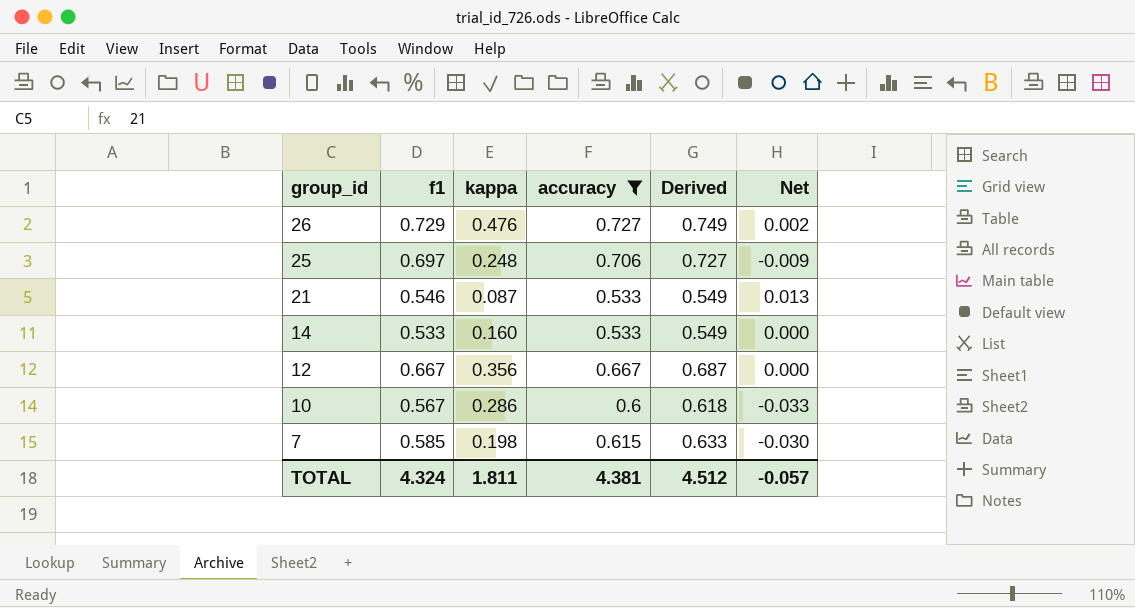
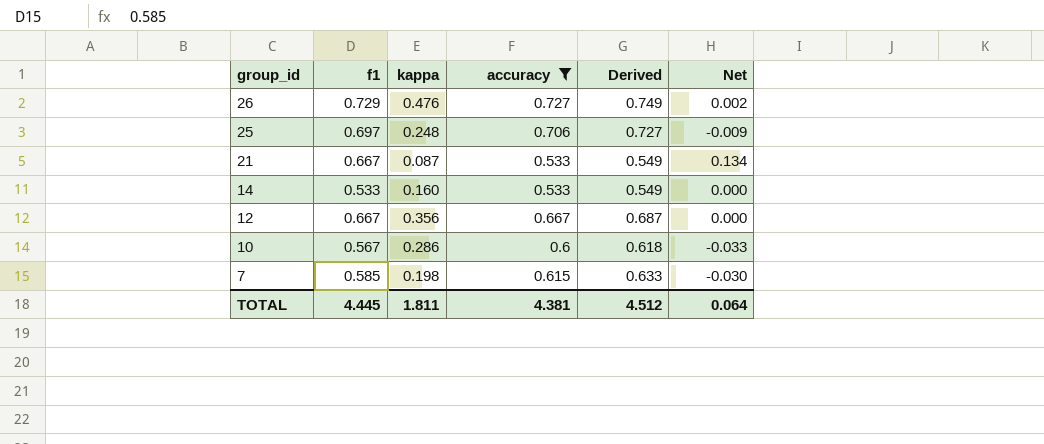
21 | f1: 0.546 -> 0.667
21 | Net: 0.013 -> 0.134
TOTAL | f1: 4.324 -> 4.445
TOTAL | Net: -0.057 -> 0.064

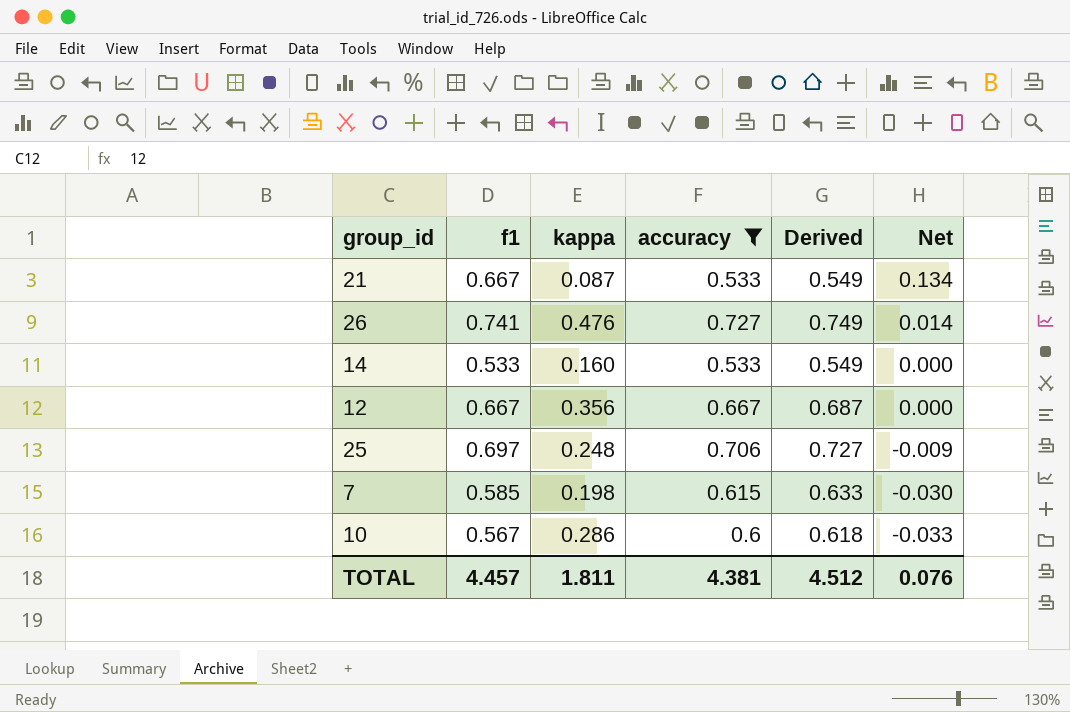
row order: group_id descending -> Net descending
26 | f1: 0.729 -> 0.741
26 | Net: 0.002 -> 0.014
TOTAL | f1: 4.445 -> 4.457
TOTAL | Net: 0.064 -> 0.076

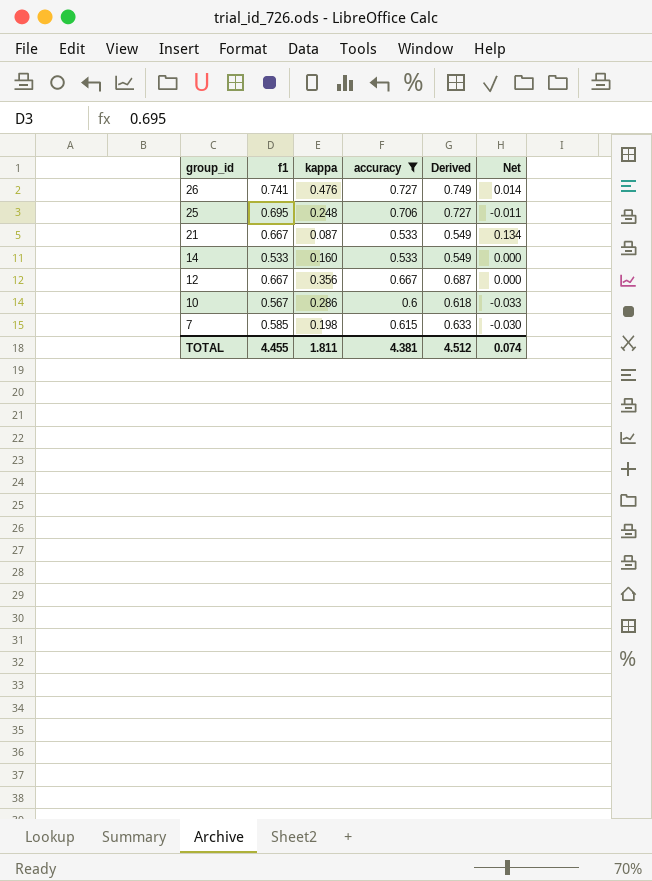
row order: Net descending -> group_id descending
25 | f1: 0.697 -> 0.695
25 | Net: -0.009 -> -0.011
TOTAL | f1: 4.457 -> 4.455
TOTAL | Net: 0.076 -> 0.074

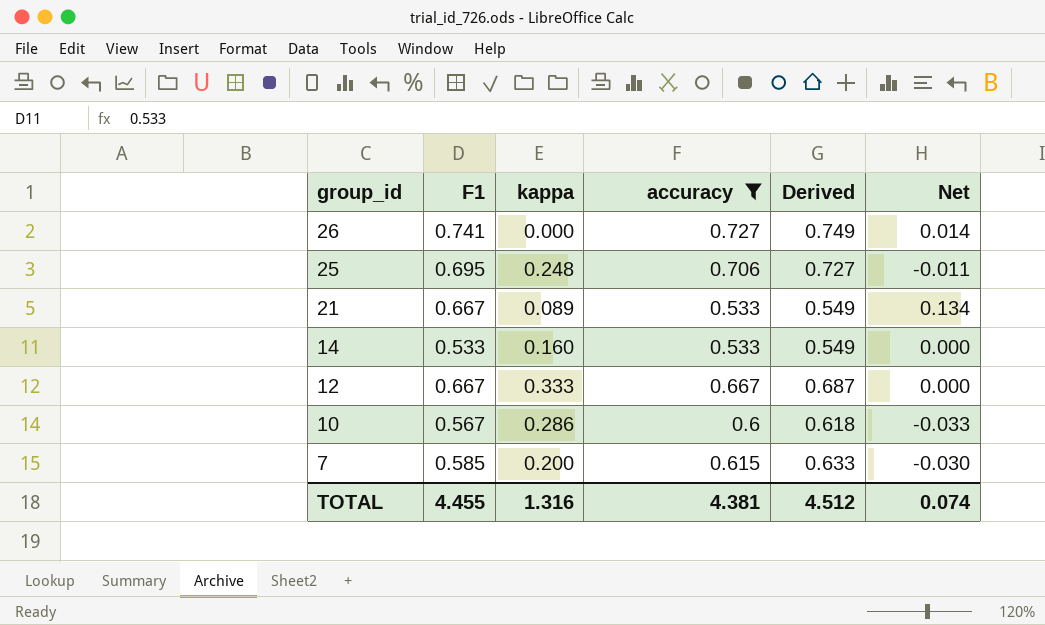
column name: f1 -> F1
26 | kappa: 0.476 -> 0.000
21 | kappa: 0.087 -> 0.089
12 | kappa: 0.356 -> 0.333
7 | kappa: 0.198 -> 0.200
TOTAL | kappa: 1.811 -> 1.316

